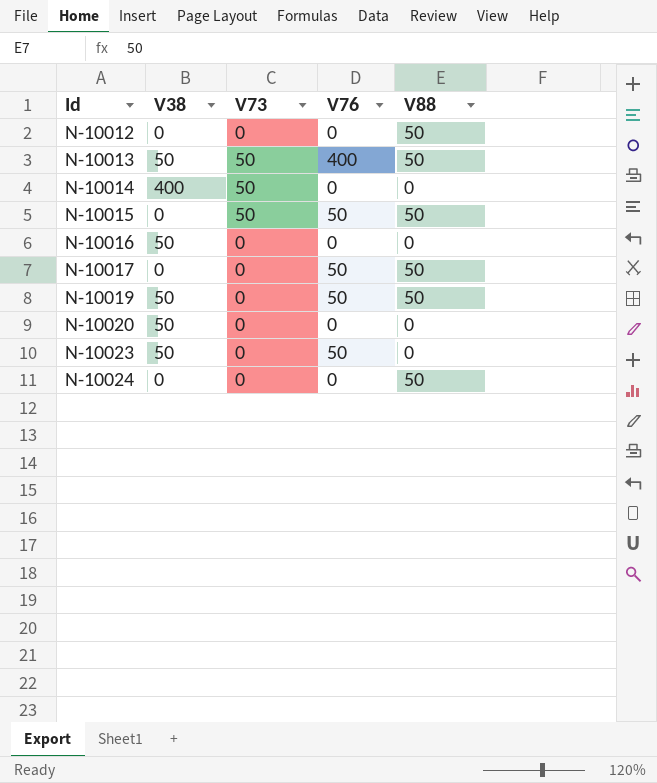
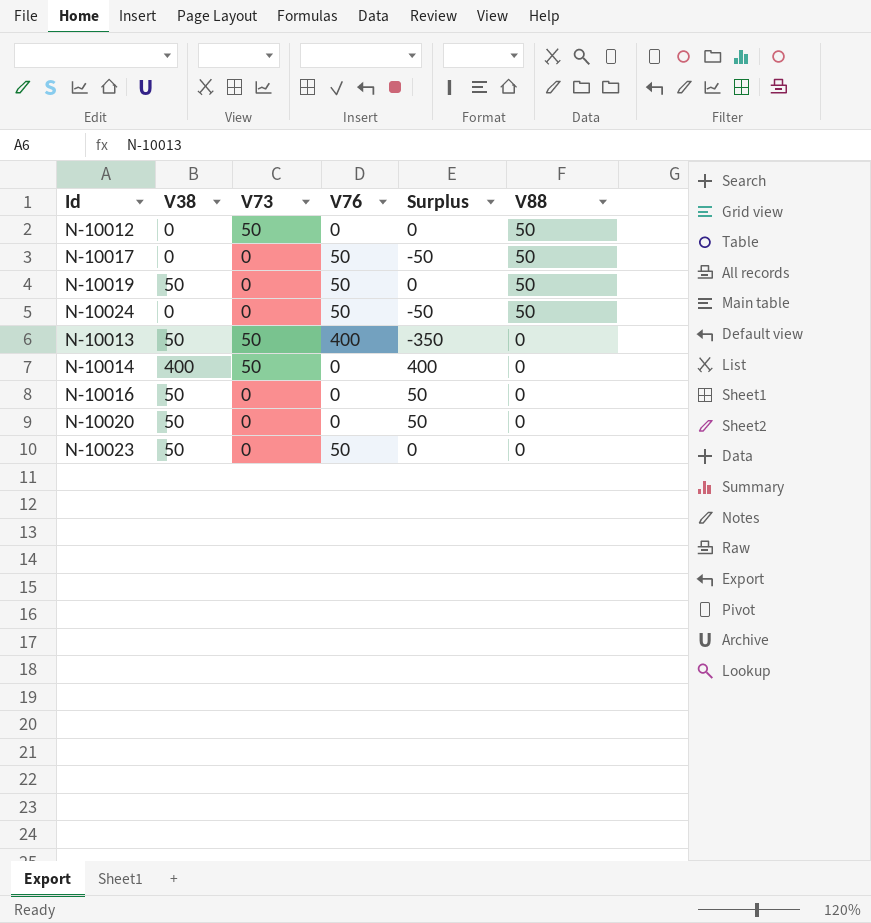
row order: Id ascending -> V88 descending
column Surplus | formula: none -> [V38] - [V76]
row N-10015: 0 | 50 | 50 | 50 -> none
N-10012 | V73: 0 -> 50
N-10024 | V76: 0 -> 50
N-10013 | V88: 50 -> 0

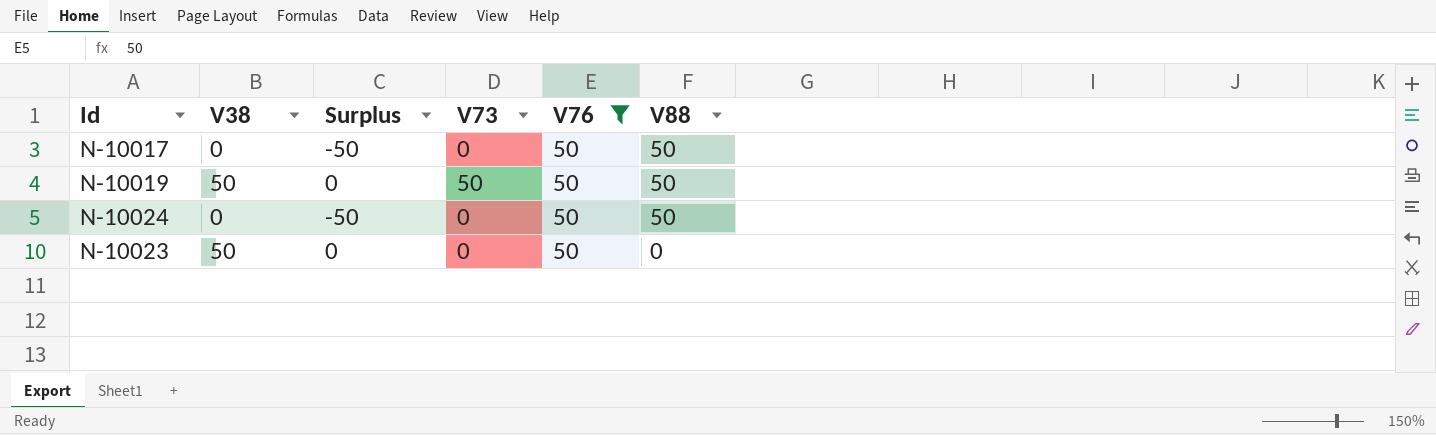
filter: none -> V76 = 50
column Surplus | position: 5 -> 3
N-10019 | V73: 0 -> 50

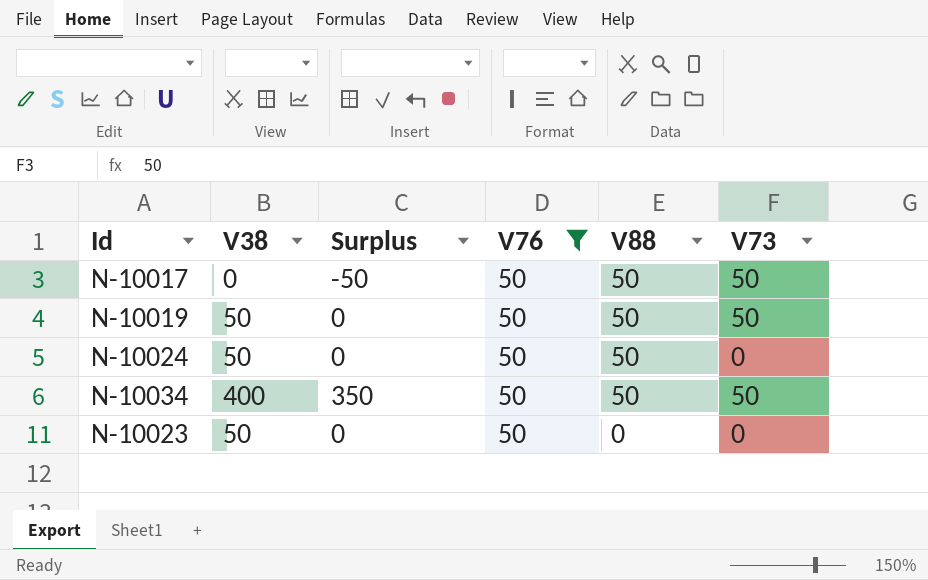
column V73 | position: 4 -> 6
N-10017 | V73: 0 -> 50
N-10024 | V38: 0 -> 50
N-10024 | Surplus: -50 -> 0
row N-10034: none -> 400 | 350 | 50 | 50 | 50

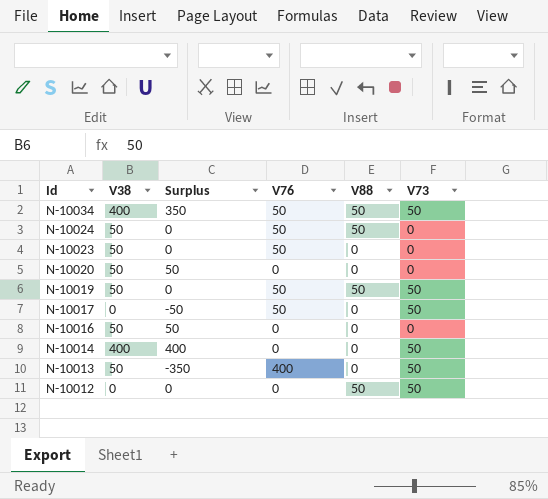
filter: V76 = 50 -> none
row order: V88 descending -> Id descending
N-10017 | V88: 50 -> 0

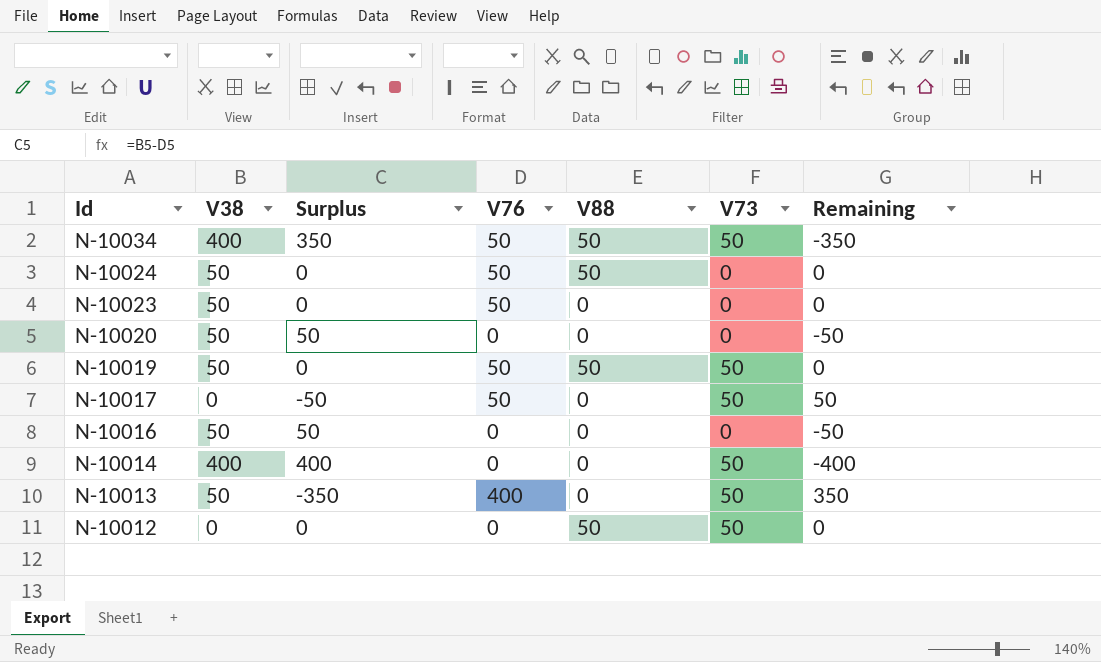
column Remaining | formula: none -> [V76] - [V38]

